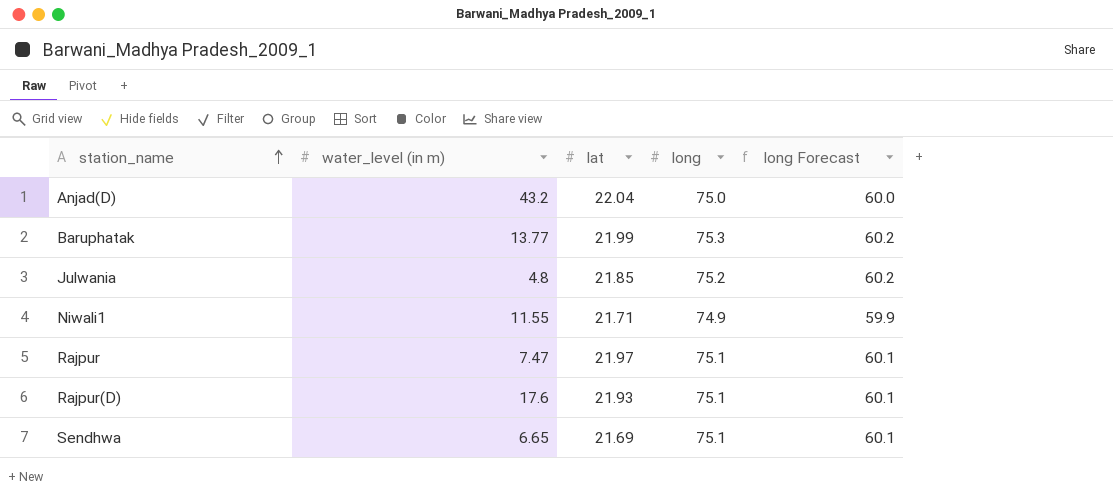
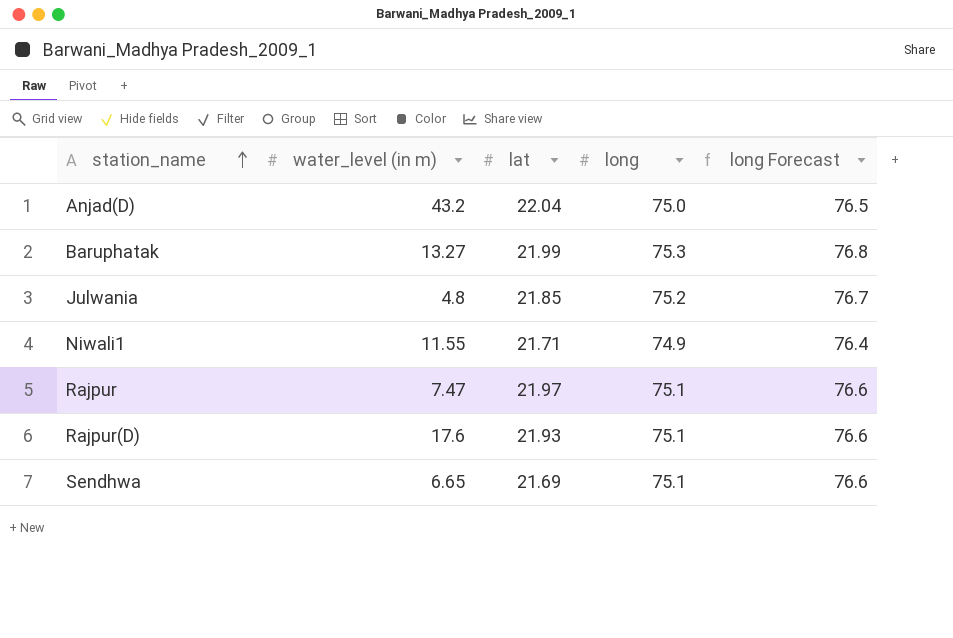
column long Forecast | formula: [long] * 0.8 -> [long] * 1.02
Baruphatak | water_level (in m): 13.77 -> 13.27

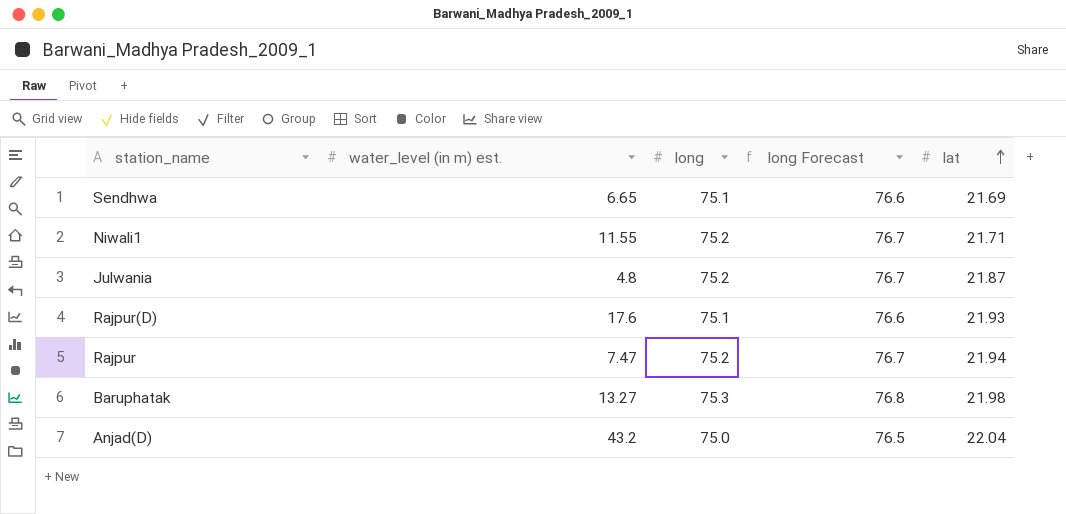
row order: station_name ascending -> lat ascending
column name: water_level (in m) -> water_level (in m) est.
column lat | position: 3 -> 5
Niwali1 | long: 74.9 -> 75.2
Niwali1 | long Forecast: 76.4 -> 76.7
Julwania | lat: 21.85 -> 21.87
Rajpur | long: 75.1 -> 75.2
Rajpur | long Forecast: 76.6 -> 76.7
Rajpur | lat: 21.97 -> 21.94
Baruphatak | lat: 21.99 -> 21.98

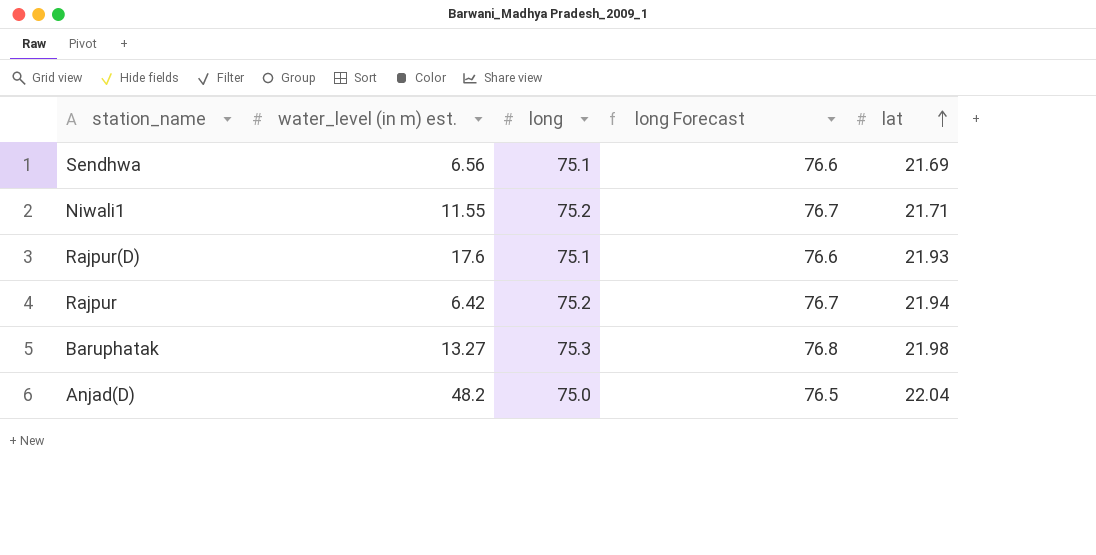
row Julwania: 4.8 | 75.2 | 76.7 | 21.87 -> none
Sendhwa | water_level (in m) est.: 6.65 -> 6.56
Rajpur | water_level (in m) est.: 7.47 -> 6.42
Anjad(D) | water_level (in m) est.: 43.2 -> 48.2

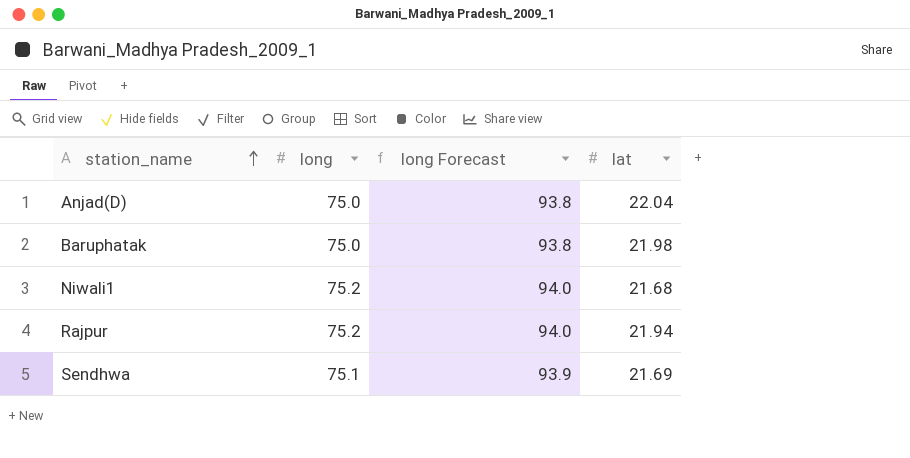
row order: lat ascending -> station_name ascending
column water_level (in m) est. | position: 2 -> none
column long Forecast | formula: [long] * 1.02 -> [long] * 1.25
row Rajpur(D): 17.6 | 75.1 | 76.6 | 21.93 -> none
Baruphatak | long: 75.3 -> 75.0
Niwali1 | lat: 21.71 -> 21.68

